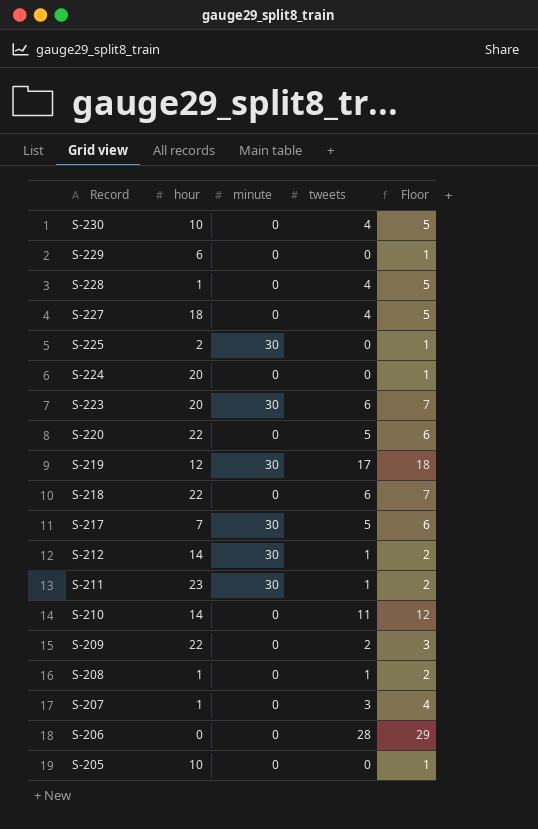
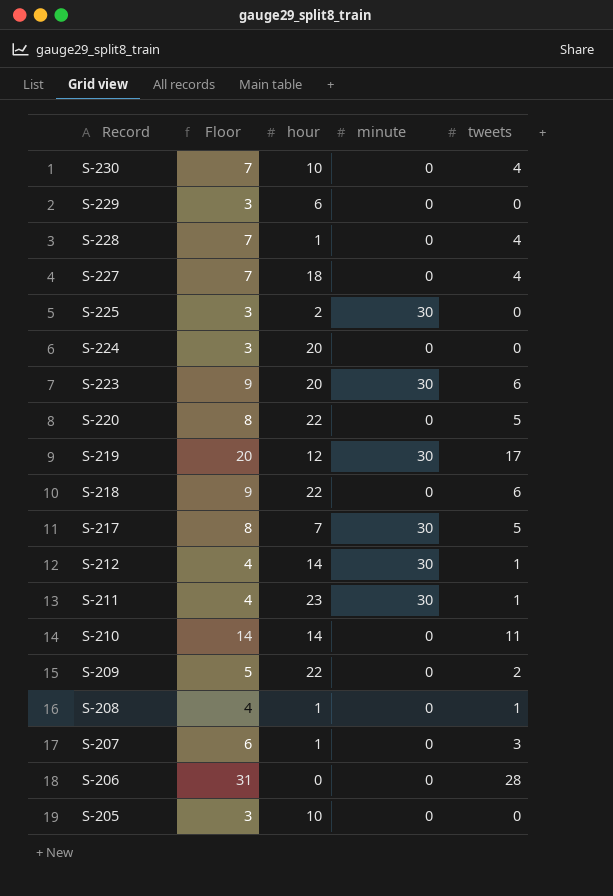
column Floor | formula: [tweets] + 1 -> [tweets] + 3
column Floor | position: 5 -> 2

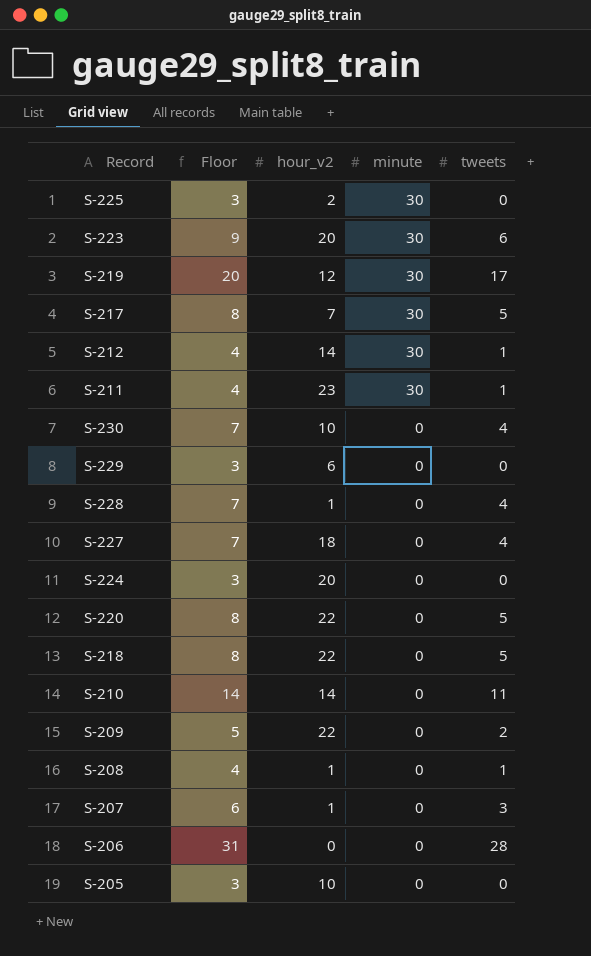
row order: Record descending -> minute descending
column name: hour -> hour_v2
S-218 | Floor: 9 -> 8
S-218 | tweets: 6 -> 5

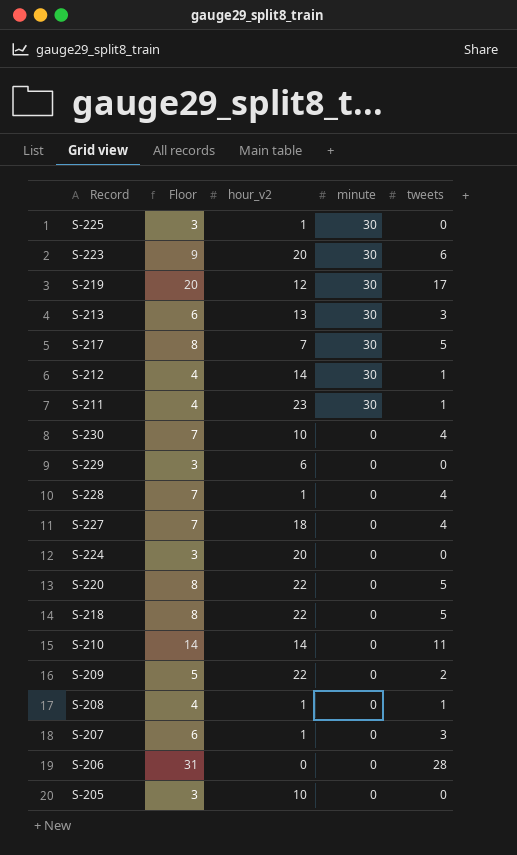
S-225 | hour_v2: 2 -> 1
row S-213: none -> 6 | 13 | 30 | 3

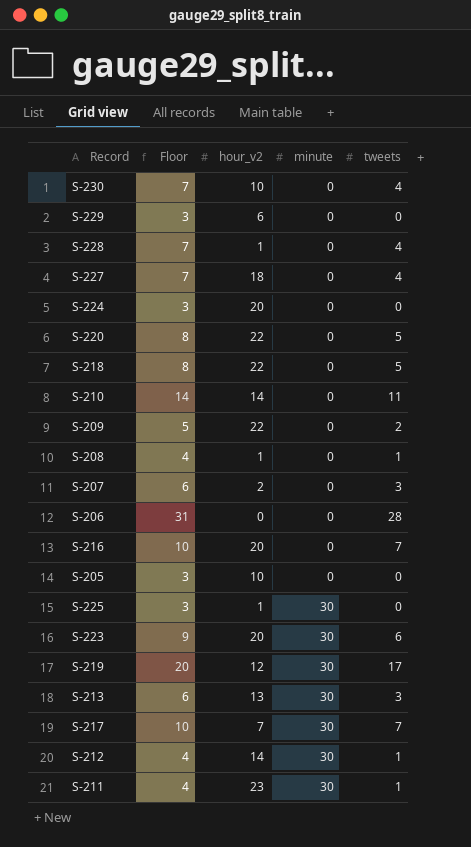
row order: minute descending -> minute ascending
S-207 | hour_v2: 1 -> 2
row S-216: none -> 10 | 20 | 0 | 7
S-217 | Floor: 8 -> 10
S-217 | tweets: 5 -> 7

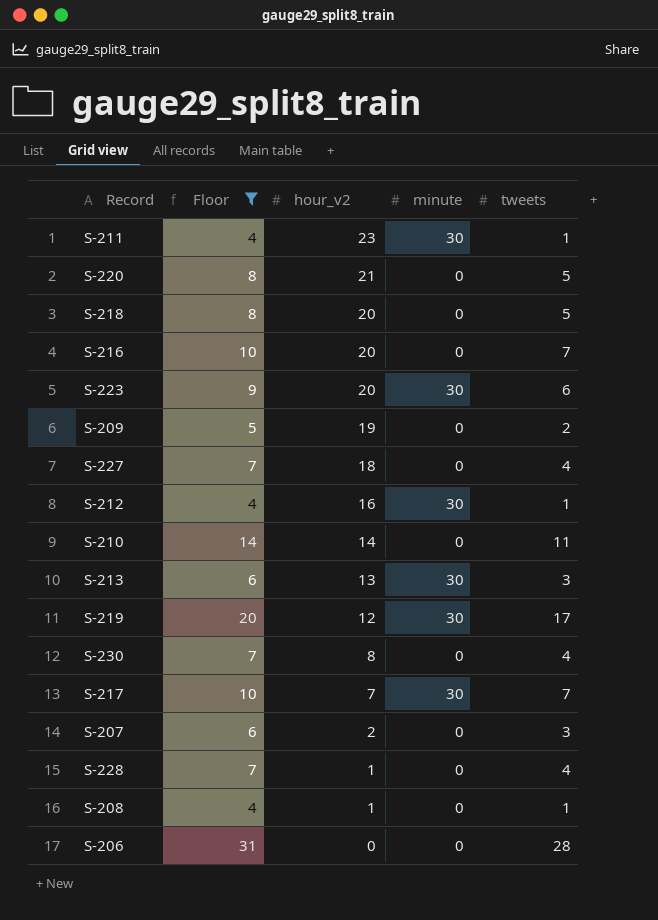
filter: none -> Floor != 3
row order: minute ascending -> hour_v2 descending
S-220 | hour_v2: 22 -> 21
S-218 | hour_v2: 22 -> 20
S-209 | hour_v2: 22 -> 19
S-212 | hour_v2: 14 -> 16
S-230 | hour_v2: 10 -> 8

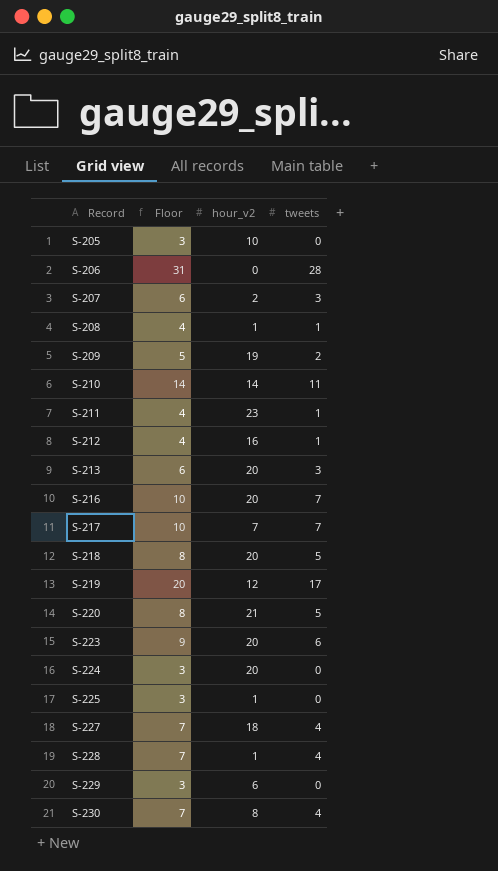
filter: Floor != 3 -> none
row order: hour_v2 descending -> Record ascending
column minute | position: 4 -> none
S-213 | hour_v2: 13 -> 20

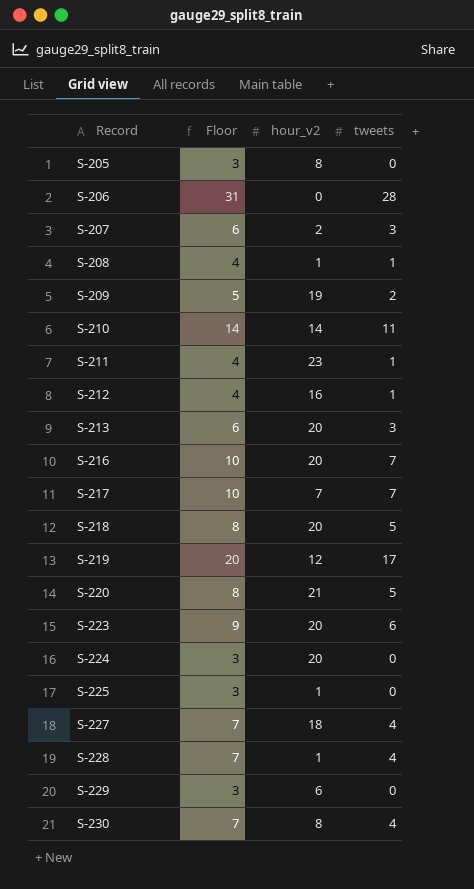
S-205 | hour_v2: 10 -> 8

